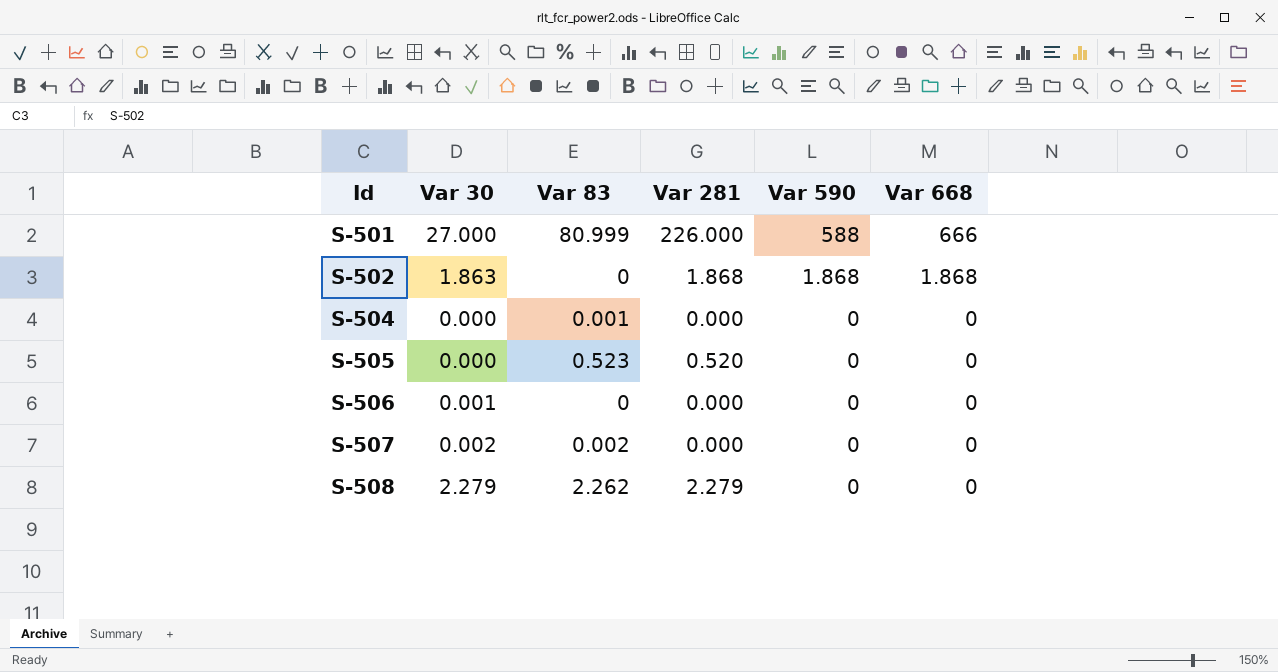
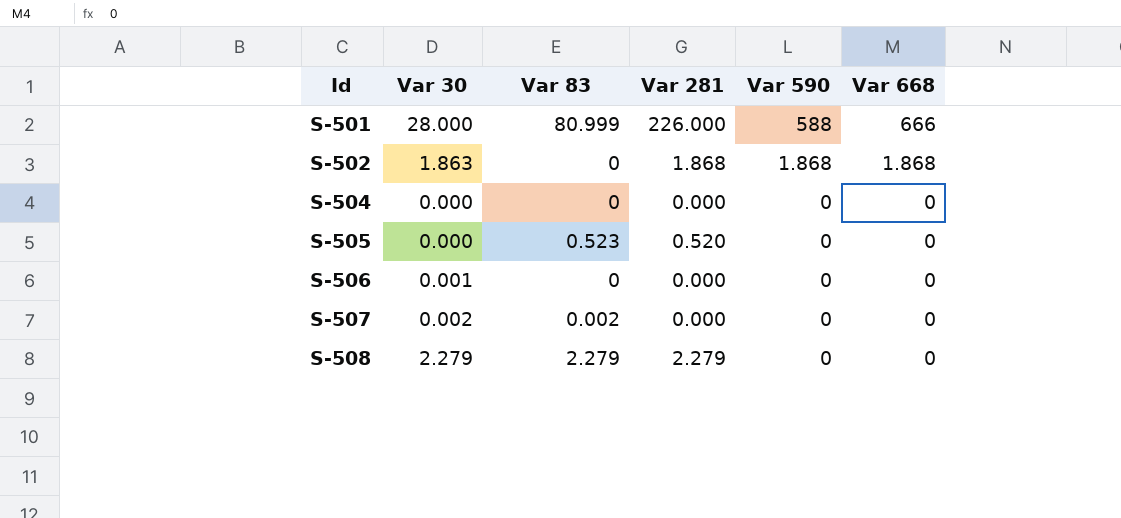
S-501 | Var 30: 27.000 -> 28.000
S-504 | Var 83: 0.001 -> 0
S-508 | Var 83: 2.262 -> 2.279

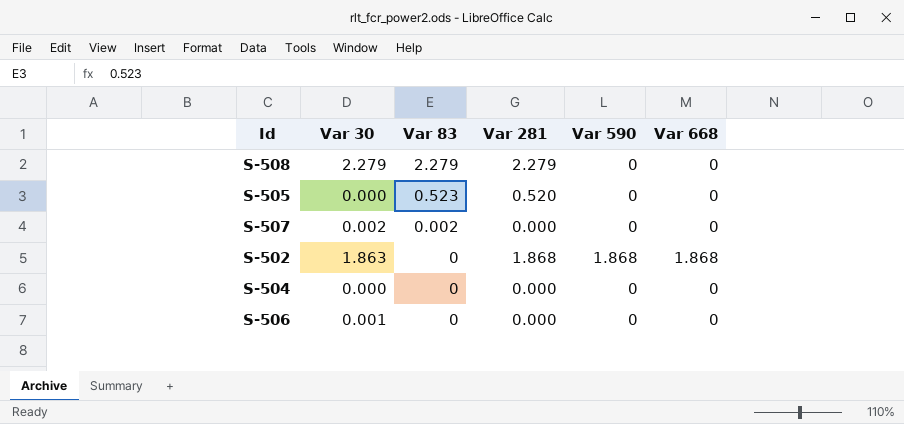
row order: Id ascending -> Var 83 descending
row S-501: 28.000 | 80.999 | 226.000 | 588 | 666 -> none

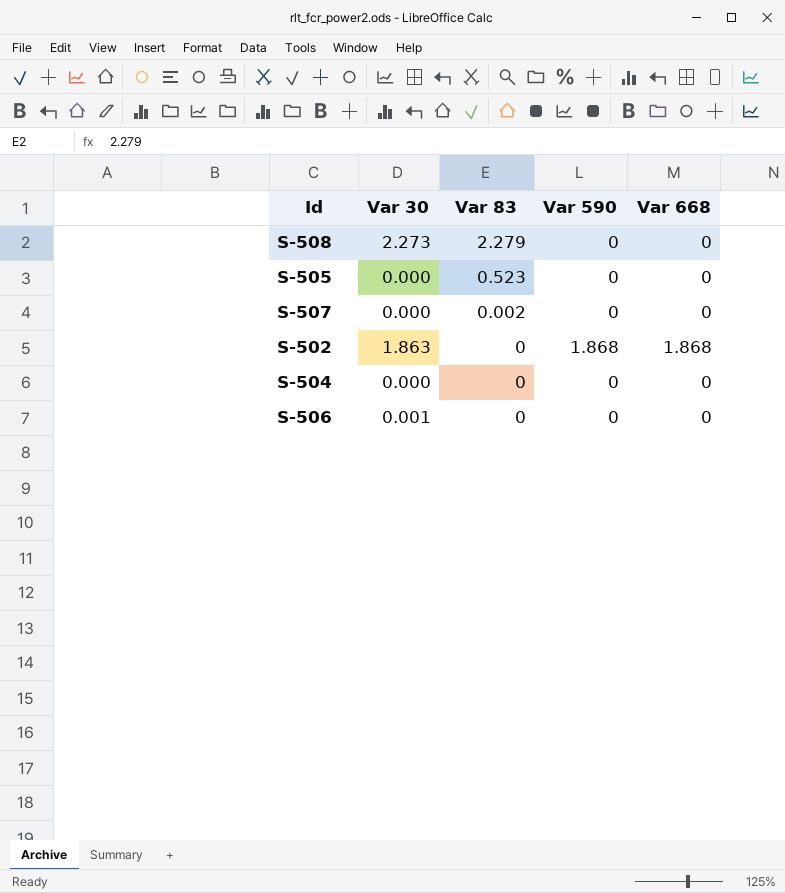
column Var 281 | position: 4 -> none
S-508 | Var 30: 2.279 -> 2.273
S-507 | Var 30: 0.002 -> 0.000

